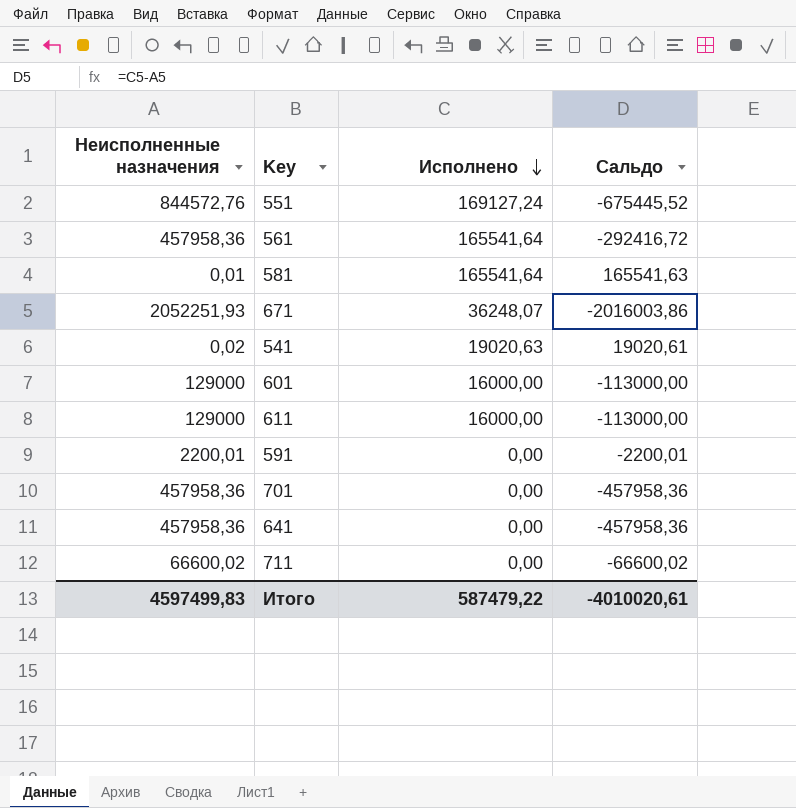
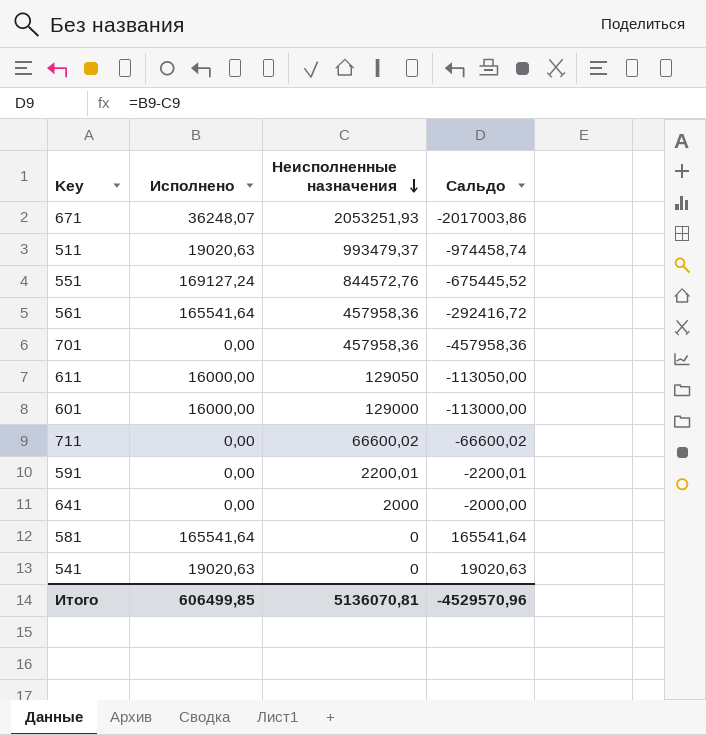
row order: Исполнено descending -> Неисполненные назначения descending
column Неисполненные назначения | position: 1 -> 3
671 | Неисполненные назначения: 2052251,93 -> 2053251,93
671 | Сальдо: -2016003,86 -> -2017003,86
row 511: none -> 19020,63 | 993479,37 | -974458,74
611 | Неисполненные назначения: 129000 -> 129050
611 | Сальдо: -113000,00 -> -113050,00
641 | Неисполненные назначения: 457958,36 -> 2000
641 | Сальдо: -457958,36 -> -2000,00
581 | Неисполненные назначения: 0,01 -> 0
581 | Сальдо: 165541,63 -> 165541,64
541 | Неисполненные назначения: 0,02 -> 0
541 | Сальдо: 19020,61 -> 19020,63
Итого | Исполнено: 587479,22 -> 606499,85
Итого | Неисполненные назначения: 4597499,83 -> 5136070,81
Итого | Сальдо: -4010020,61 -> -4529570,96

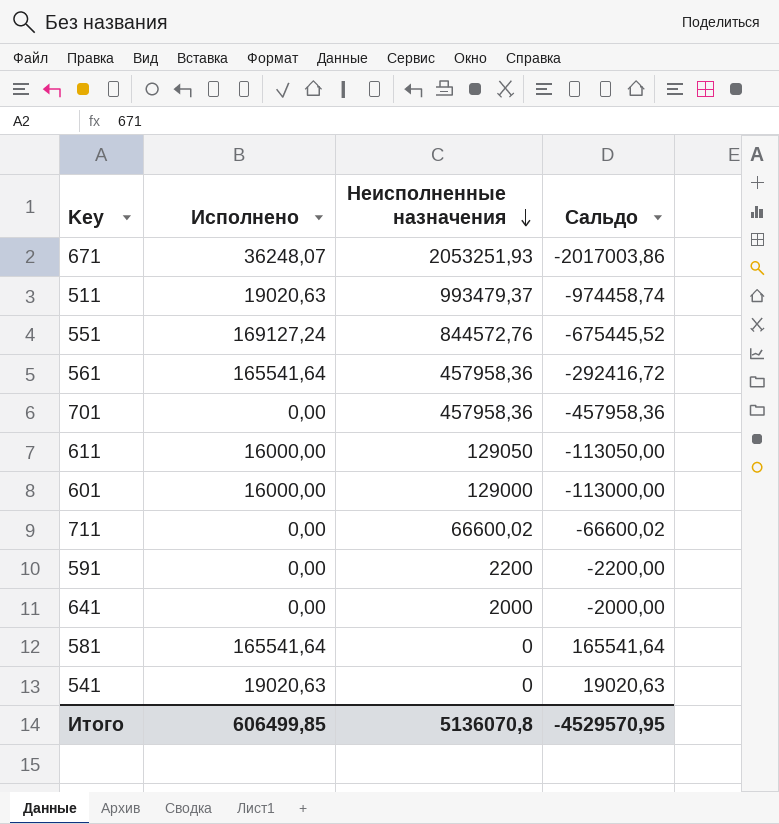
591 | Неисполненные назначения: 2200,01 -> 2200
591 | Сальдо: -2200,01 -> -2200,00
Итого | Неисполненные назначения: 5136070,81 -> 5136070,8
Итого | Сальдо: -4529570,96 -> -4529570,95

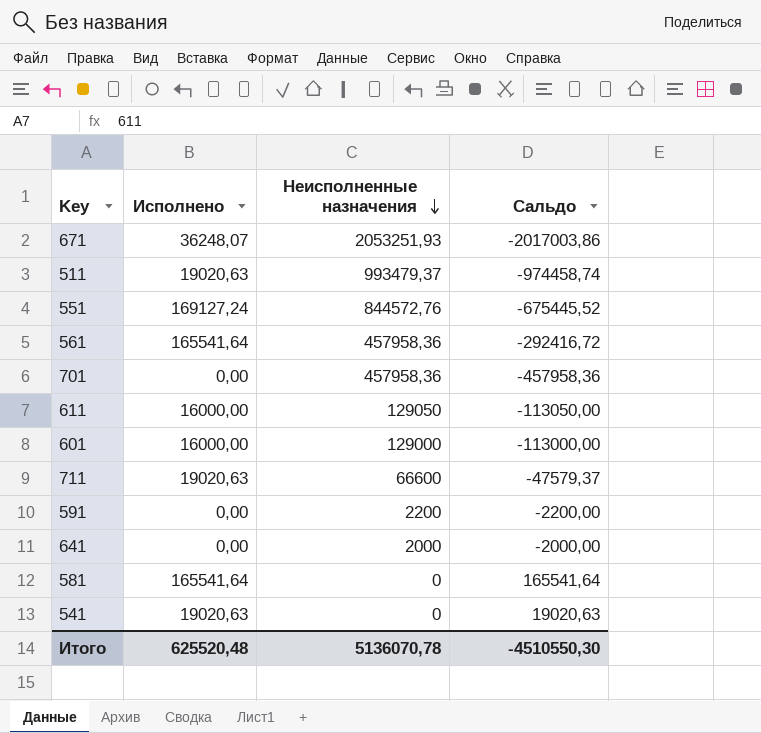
711 | Исполнено: 0,00 -> 19020,63
711 | Неисполненные назначения: 66600,02 -> 66600
711 | Сальдо: -66600,02 -> -47579,37
Итого | Исполнено: 606499,85 -> 625520,48
Итого | Неисполненные назначения: 5136070,8 -> 5136070,78
Итого | Сальдо: -4529570,95 -> -4510550,30

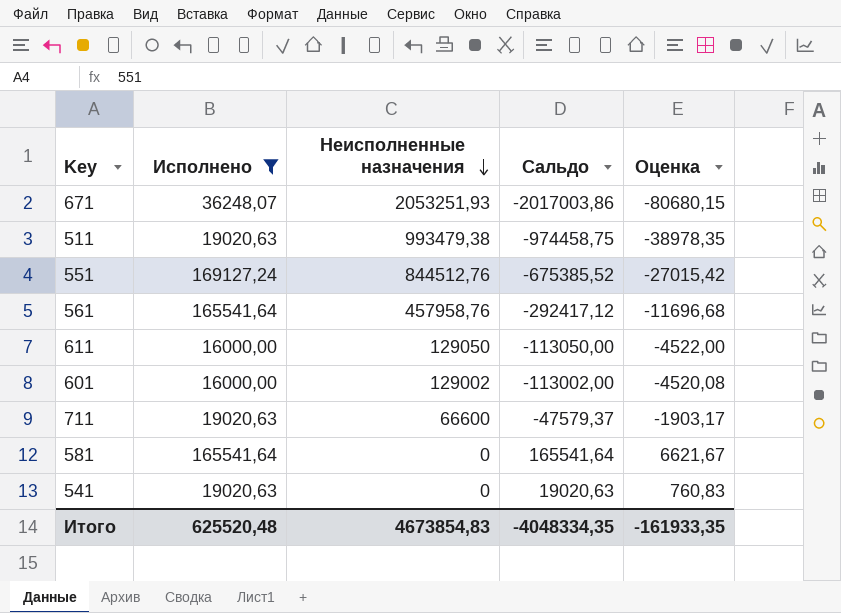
filter: none -> Исполнено != 0,00
column Оценка | formula: none -> [Сальдо] * 0,04
511 | Неисполненные назначения: 993479,37 -> 993479,38
511 | Сальдо: -974458,74 -> -974458,75
551 | Неисполненные назначения: 844572,76 -> 844512,76
551 | Сальдо: -675445,52 -> -675385,52
561 | Неисполненные назначения: 457958,36 -> 457958,76
561 | Сальдо: -292416,72 -> -292417,12
601 | Неисполненные назначения: 129000 -> 129002
601 | Сальдо: -113000,00 -> -113002,00
Итого | Неисполненные назначения: 5136070,78 -> 4673854,83
Итого | Сальдо: -4510550,30 -> -4048334,35

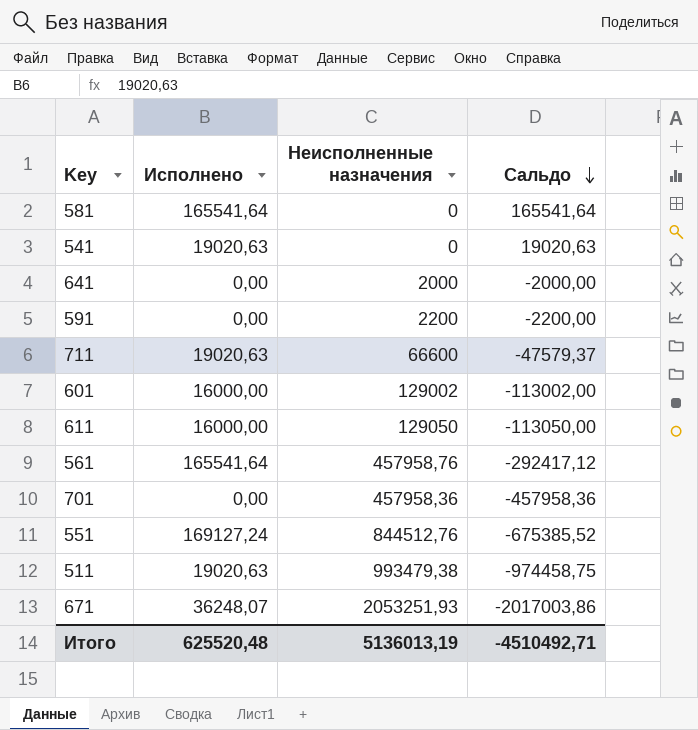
filter: Исполнено != 0,00 -> none
row order: Неисполненные назначения descending -> Сальдо descending
column Оценка | formula: [Сальдо] * 0,04 -> none
Итого | Неисполненные назначения: 4673854,83 -> 5136013,19
Итого | Сальдо: -4048334,35 -> -4510492,71

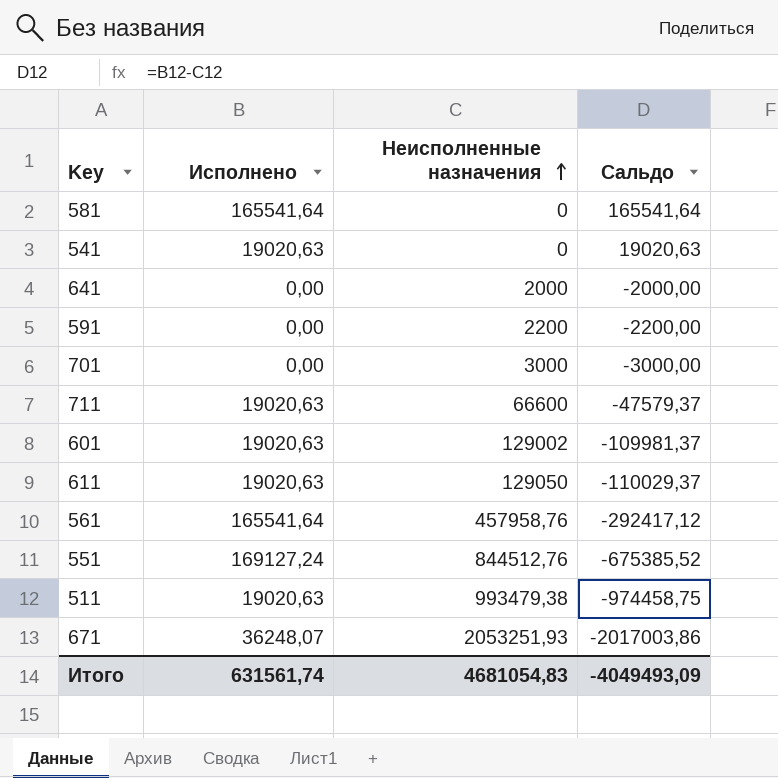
row order: Сальдо descending -> Неисполненные назначения ascending
701 | Неисполненные назначения: 457958,36 -> 3000
701 | Сальдо: -457958,36 -> -3000,00
601 | Исполнено: 16000,00 -> 19020,63
601 | Сальдо: -113002,00 -> -109981,37
611 | Исполнено: 16000,00 -> 19020,63
611 | Сальдо: -113050,00 -> -110029,37
Итого | Исполнено: 625520,48 -> 631561,74
Итого | Неисполненные назначения: 5136013,19 -> 4681054,83
Итого | Сальдо: -4510492,71 -> -4049493,09

